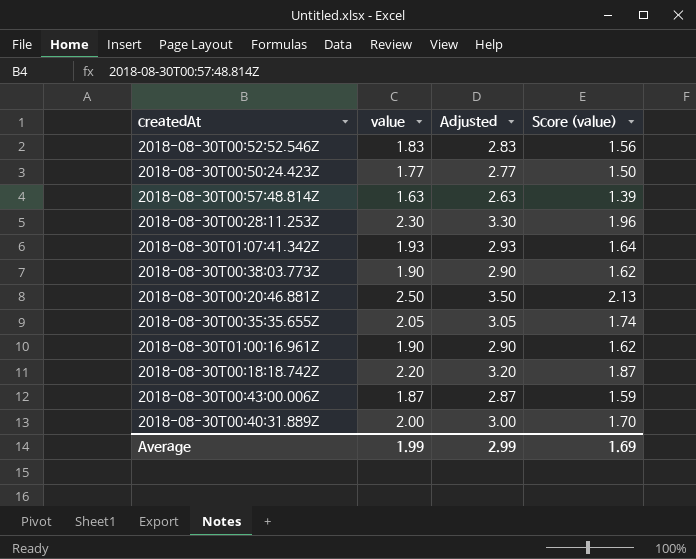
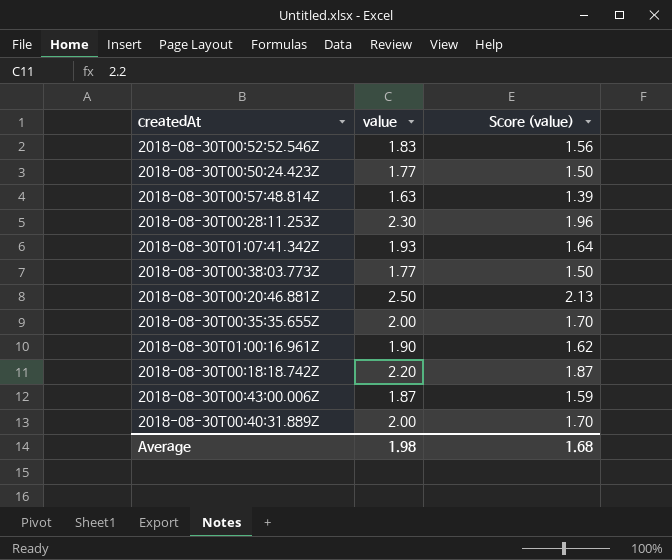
column Adjusted | formula: [value] + 1 -> none
2018-08-30T00:38:03.773Z | value: 1.90 -> 1.77
2018-08-30T00:38:03.773Z | Score (value): 1.62 -> 1.50
2018-08-30T00:35:35.655Z | value: 2.05 -> 2.00
2018-08-30T00:35:35.655Z | Score (value): 1.74 -> 1.70
Average | value: 1.99 -> 1.98
Average | Score (value): 1.69 -> 1.68

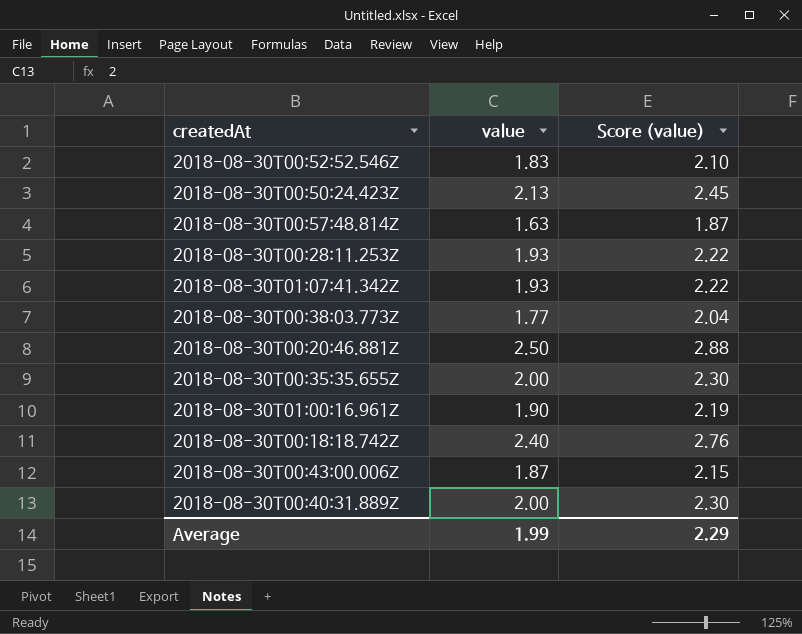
column Score (value) | formula: [value] * 0.85 -> [value] * 1.15
2018-08-30T00:50:24.423Z | value: 1.77 -> 2.13
2018-08-30T00:28:11.253Z | value: 2.30 -> 1.93
2018-08-30T00:18:18.742Z | value: 2.20 -> 2.40
Average | value: 1.98 -> 1.99
Average | Score (value): 1.68 -> 2.29

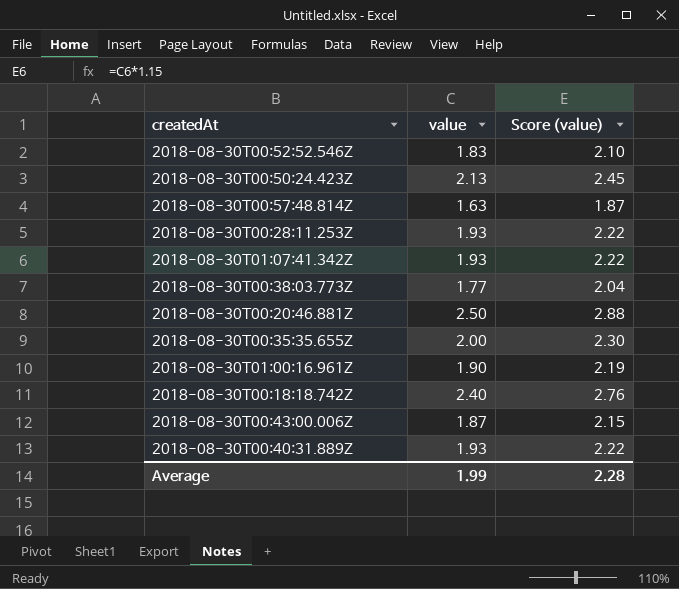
2018-08-30T00:40:31.889Z | value: 2.00 -> 1.93
2018-08-30T00:40:31.889Z | Score (value): 2.30 -> 2.22
Average | Score (value): 2.29 -> 2.28

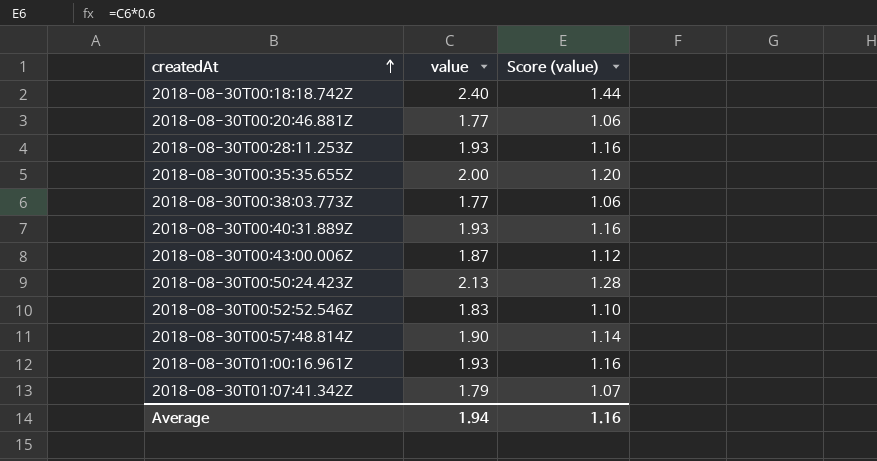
row order: none -> createdAt ascending
column Score (value) | formula: [value] * 1.15 -> [value] * 0.6
2018-08-30T00:20:46.881Z | value: 2.50 -> 1.77
2018-08-30T00:57:48.814Z | value: 1.63 -> 1.90
2018-08-30T01:00:16.961Z | value: 1.90 -> 1.93
2018-08-30T01:07:41.342Z | value: 1.93 -> 1.79
Average | value: 1.99 -> 1.94
Average | Score (value): 2.28 -> 1.16

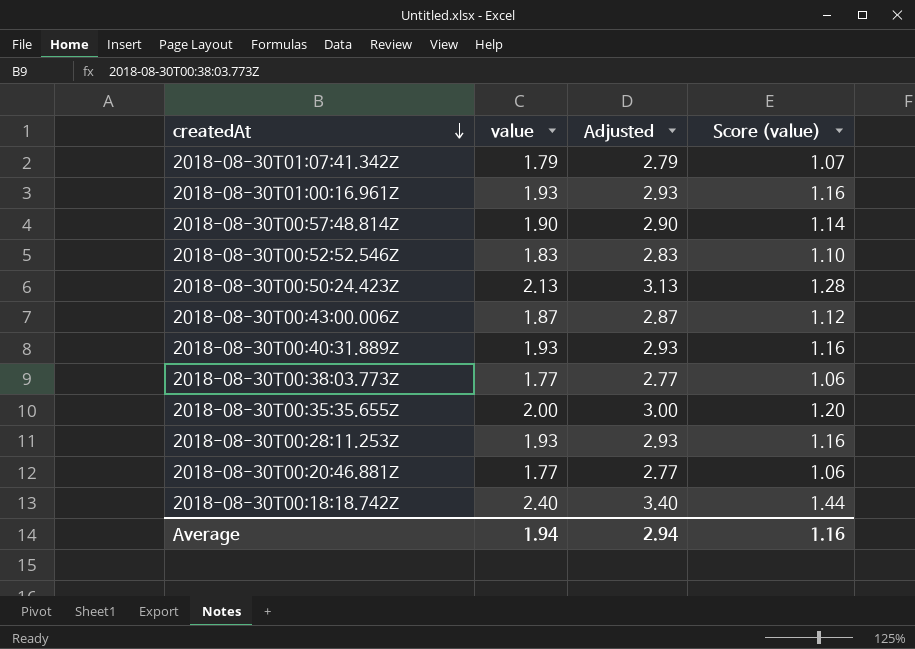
row order: createdAt ascending -> createdAt descending
column Adjusted | formula: none -> [value] + 1

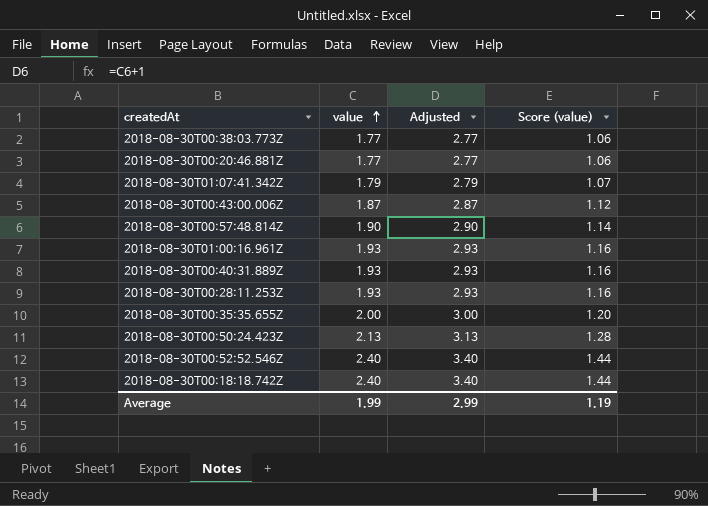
row order: createdAt descending -> value ascending
2018-08-30T00:52:52.546Z | value: 1.83 -> 2.40
2018-08-30T00:52:52.546Z | Adjusted: 2.83 -> 3.40
2018-08-30T00:52:52.546Z | Score (value): 1.10 -> 1.44
Average | value: 1.94 -> 1.99
Average | Adjusted: 2.94 -> 2.99
Average | Score (value): 1.16 -> 1.19

